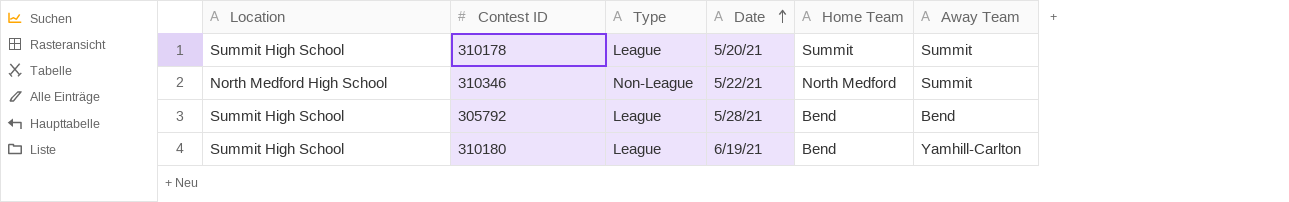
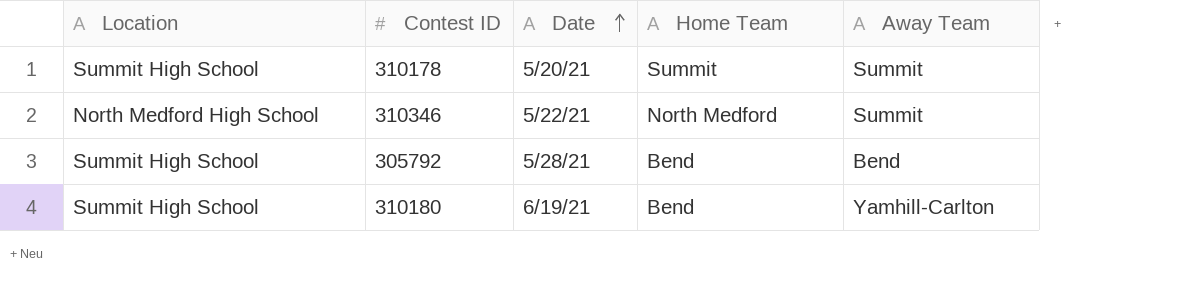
column Type | position: 3 -> none

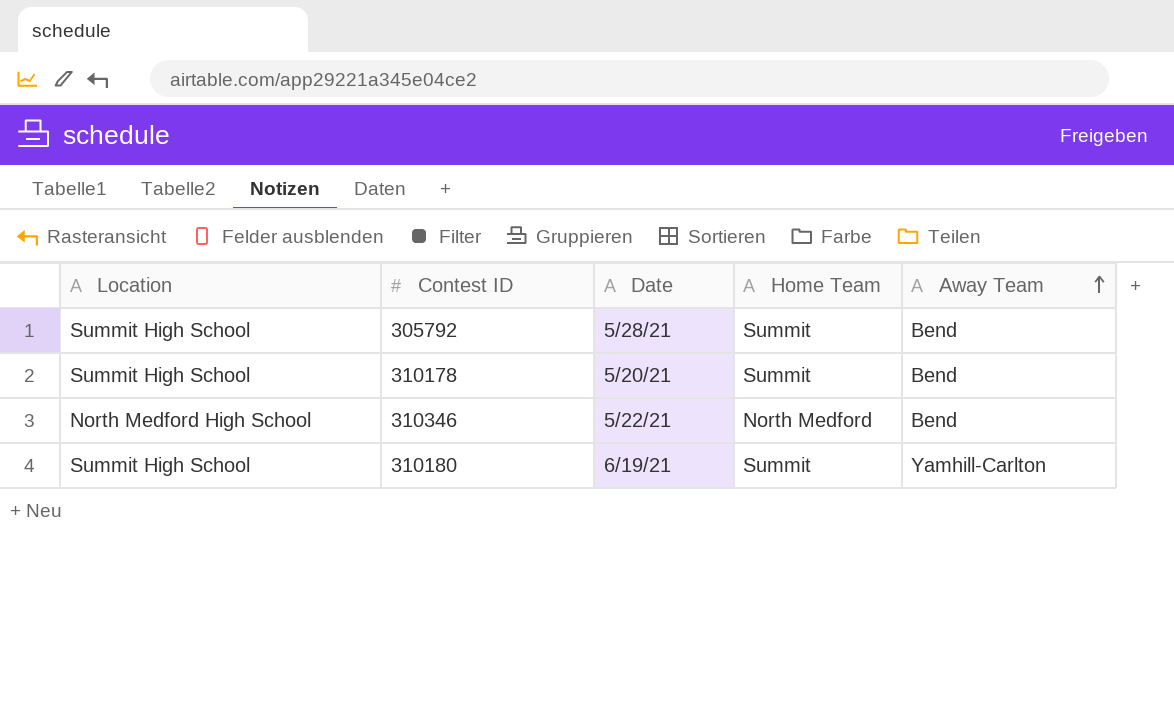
row order: Date ascending -> Away Team ascending
305792 | Home Team: Bend -> Summit
310178 | Away Team: Summit -> Bend
310346 | Away Team: Summit -> Bend
310180 | Home Team: Bend -> Summit

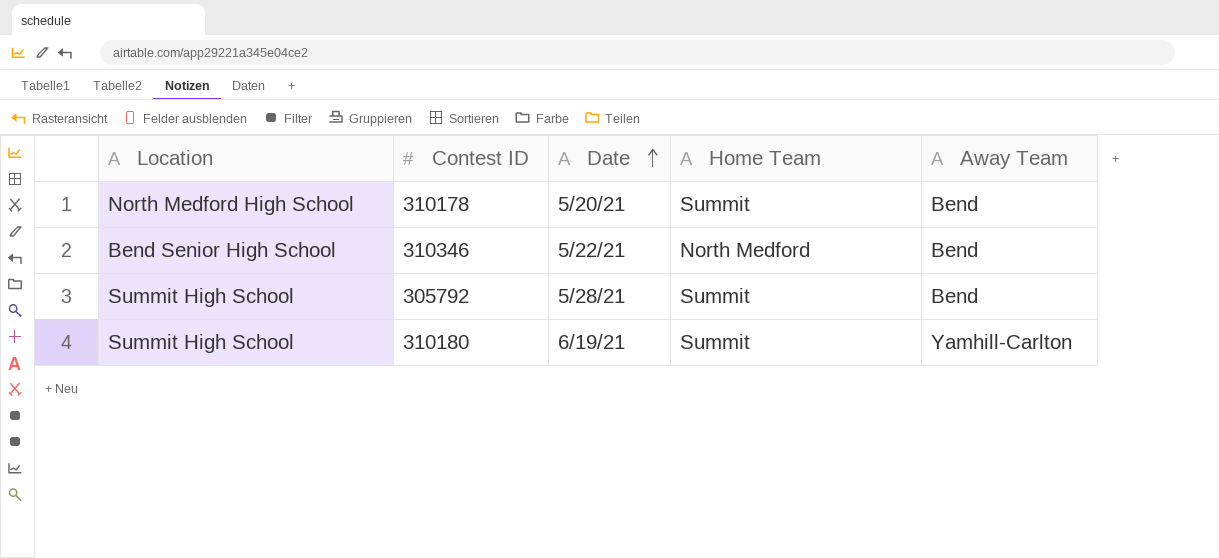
row order: Away Team ascending -> Date ascending
310178 | Location: Summit High School -> North Medford High School
310346 | Location: North Medford High School -> Bend Senior High School

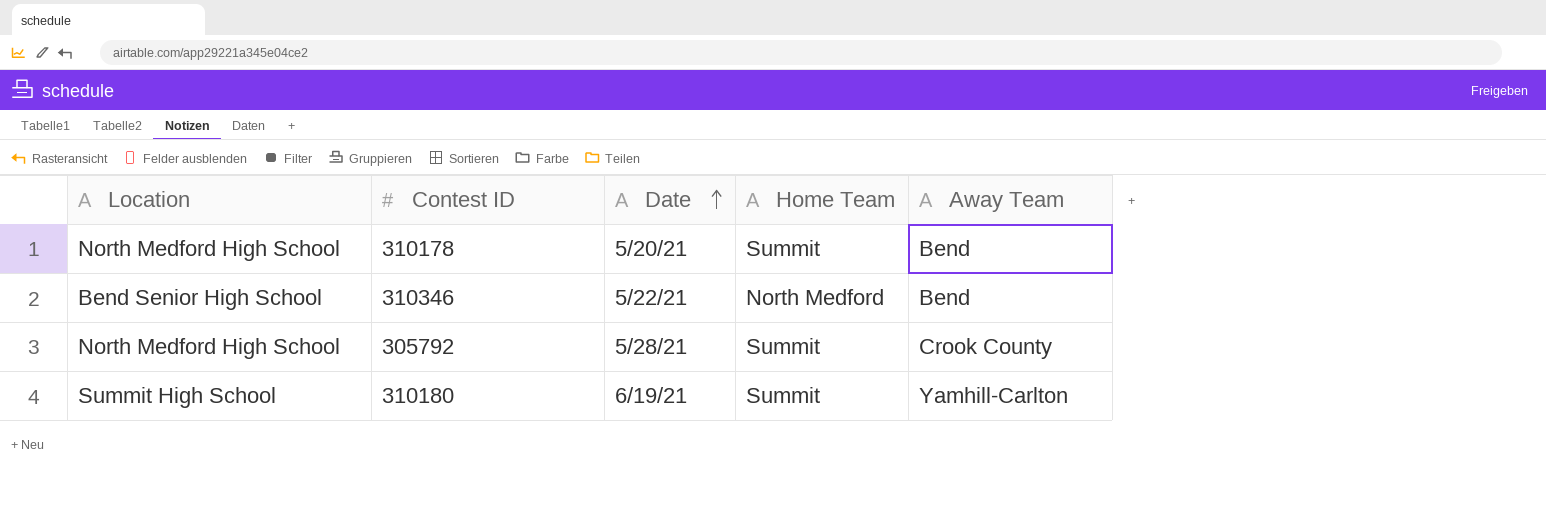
305792 | Location: Summit High School -> North Medford High School
305792 | Away Team: Bend -> Crook County

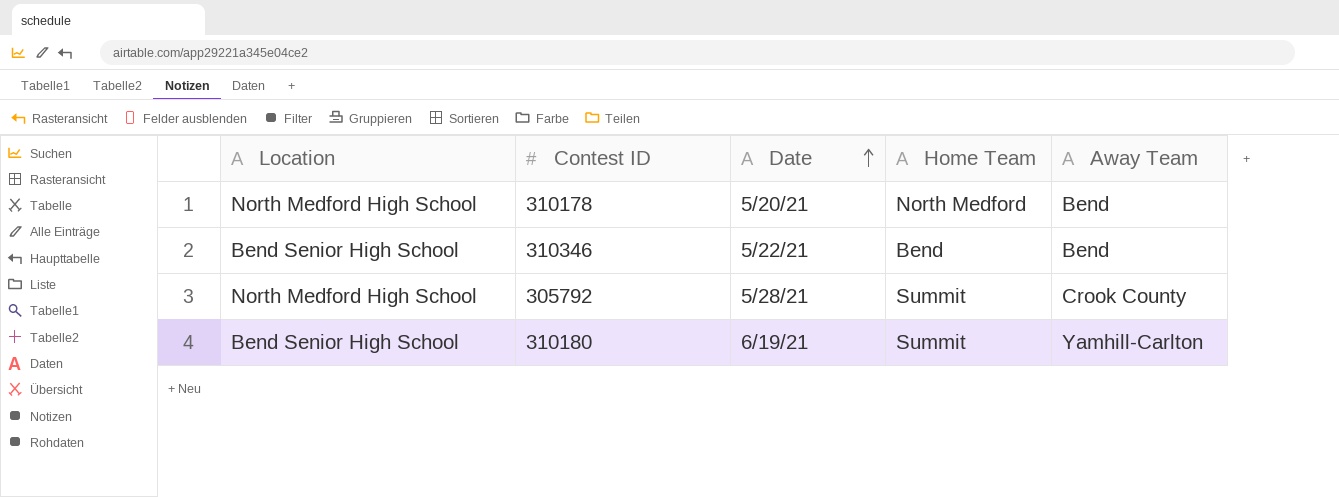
310178 | Home Team: Summit -> North Medford
310346 | Home Team: North Medford -> Bend
310180 | Location: Summit High School -> Bend Senior High School

